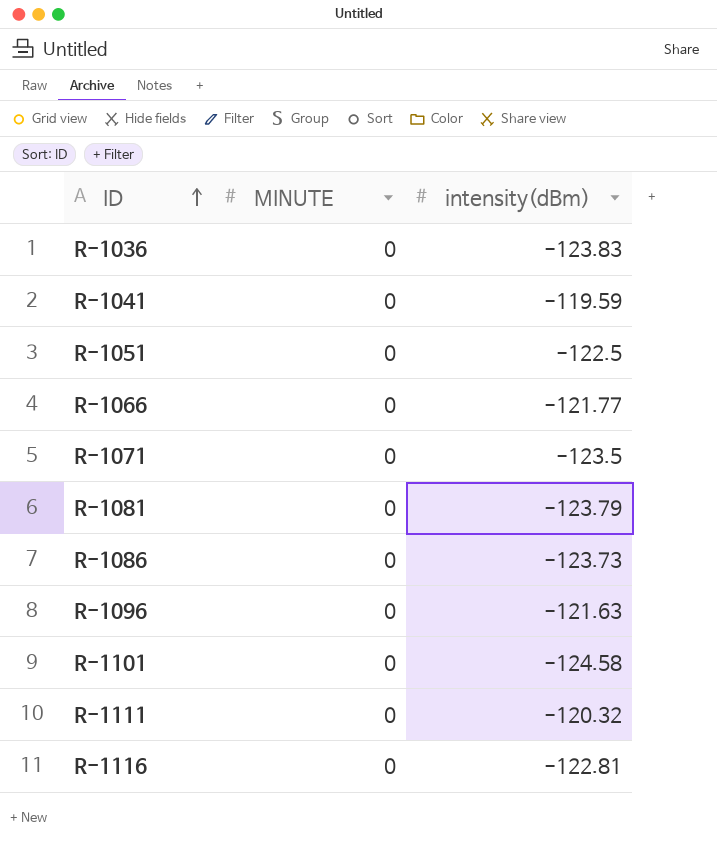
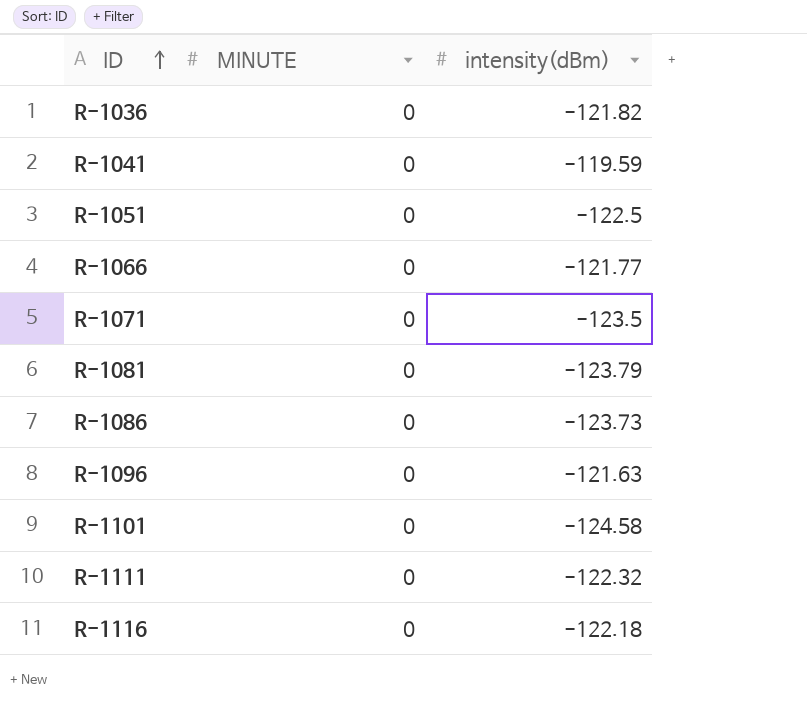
R-1036 | intensity(dBm): -123.83 -> -121.82
R-1111 | intensity(dBm): -120.32 -> -122.32
R-1116 | intensity(dBm): -122.81 -> -122.18

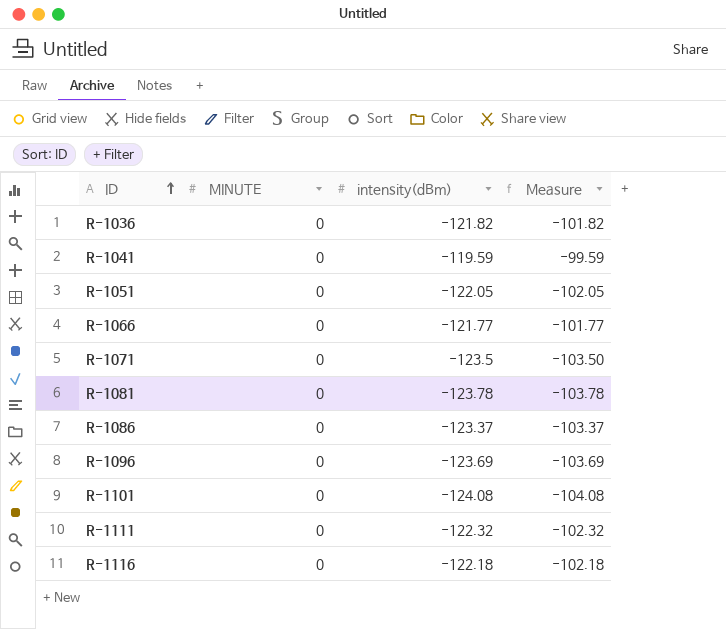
column Measure | formula: none -> [intensity(dBm)] + 20
R-1051 | intensity(dBm): -122.5 -> -122.05
R-1081 | intensity(dBm): -123.79 -> -123.78
R-1086 | intensity(dBm): -123.73 -> -123.37
R-1096 | intensity(dBm): -121.63 -> -123.69
R-1101 | intensity(dBm): -124.58 -> -124.08

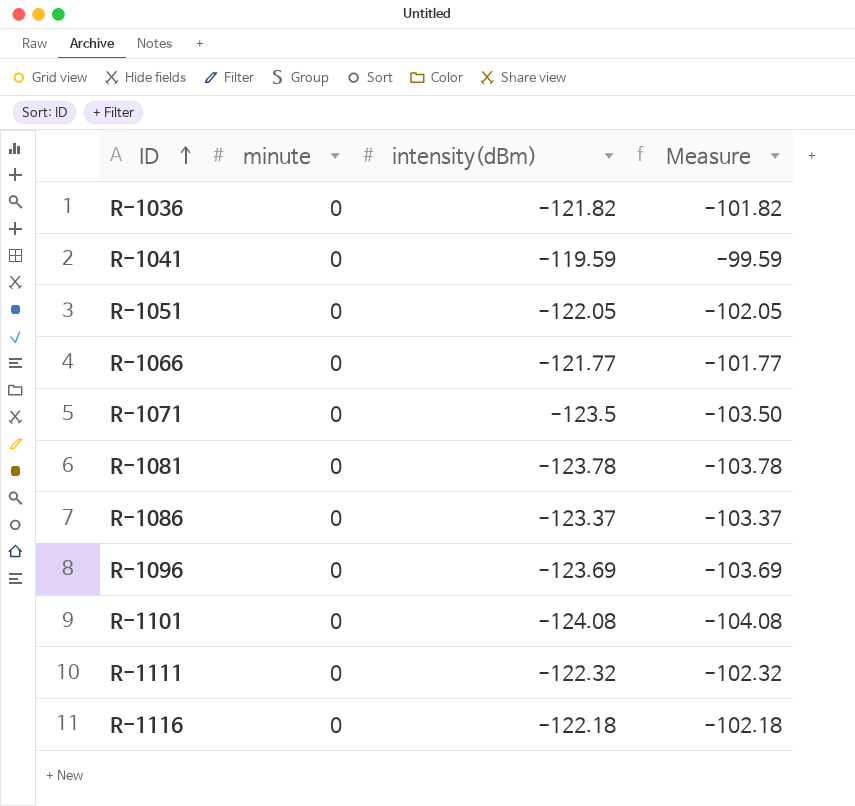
column name: MINUTE -> minute

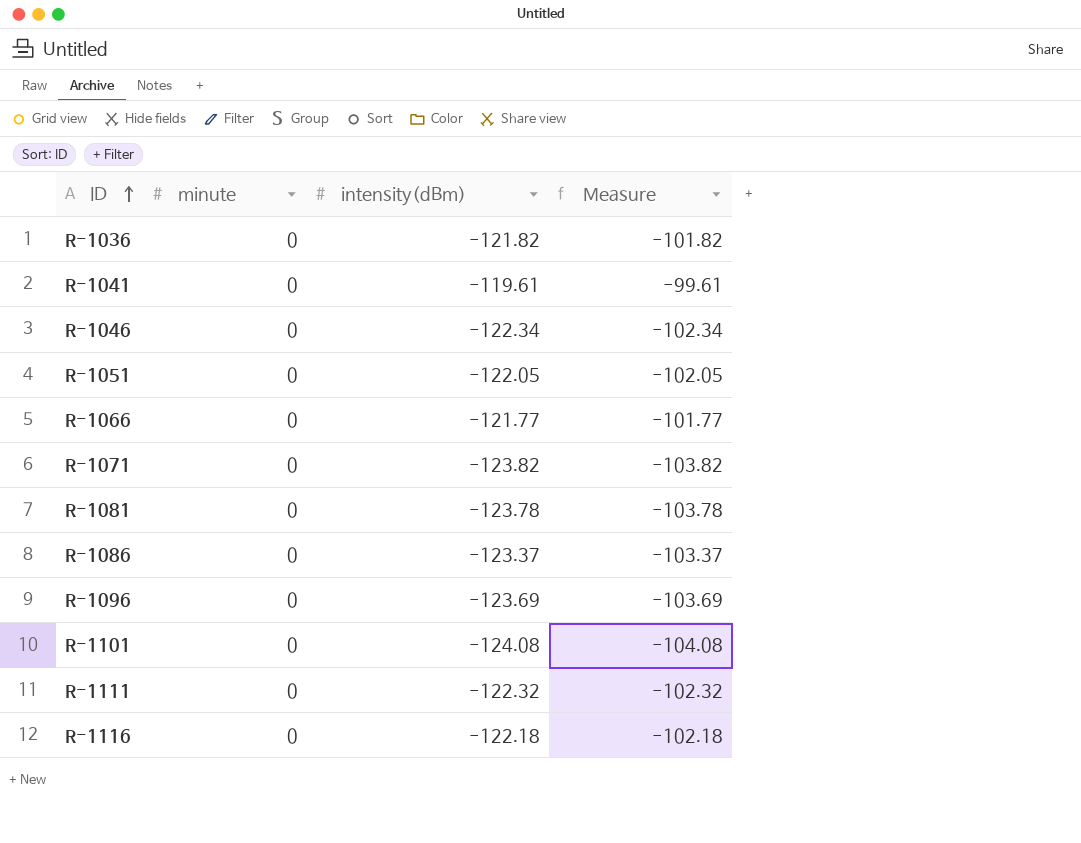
R-1041 | intensity(dBm): -119.59 -> -119.61
R-1041 | Measure: -99.59 -> -99.61
row R-1046: none -> 0 | -122.34 | -102.34
R-1071 | intensity(dBm): -123.5 -> -123.82
R-1071 | Measure: -103.50 -> -103.82

